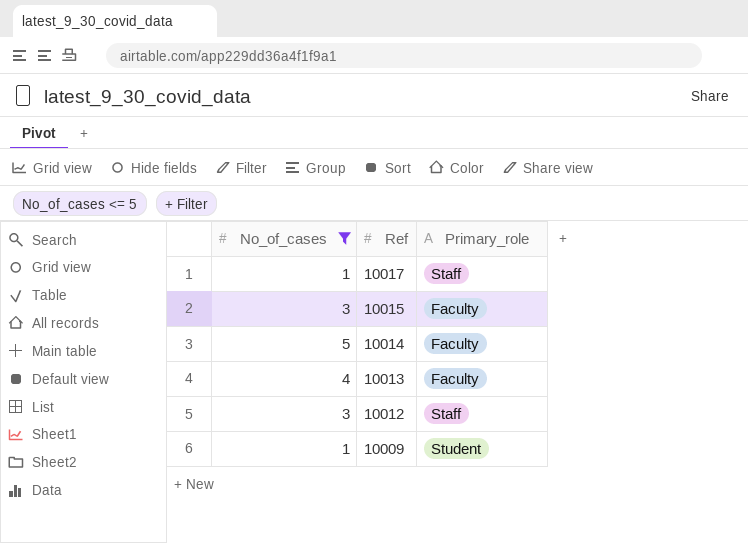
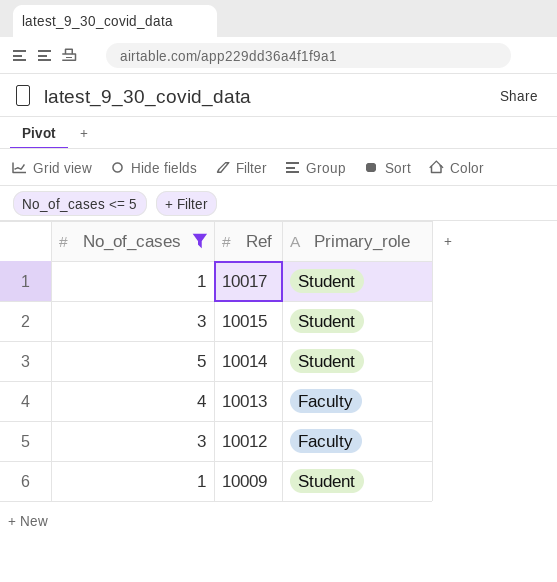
10017 | Primary_role: Staff -> Student
10015 | Primary_role: Faculty -> Student
10014 | Primary_role: Faculty -> Student
10012 | Primary_role: Staff -> Faculty

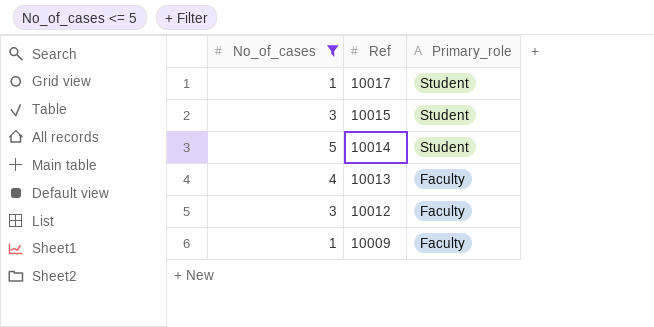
10009 | Primary_role: Student -> Faculty

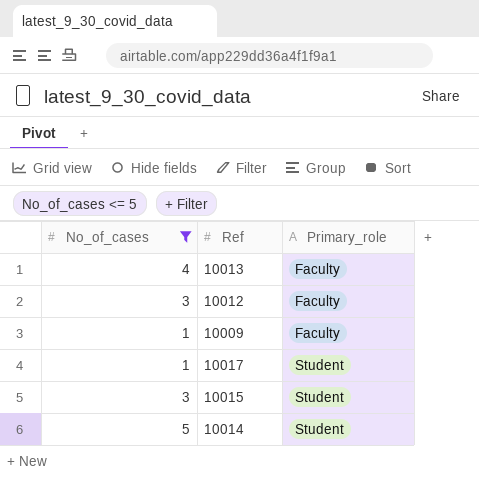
row order: Ref descending -> Primary_role ascending

